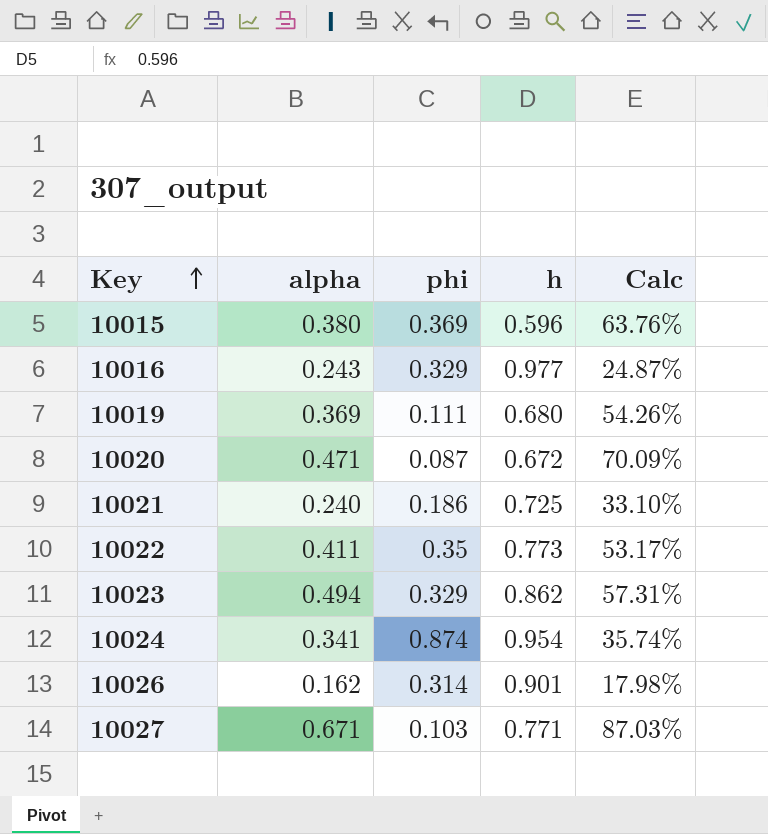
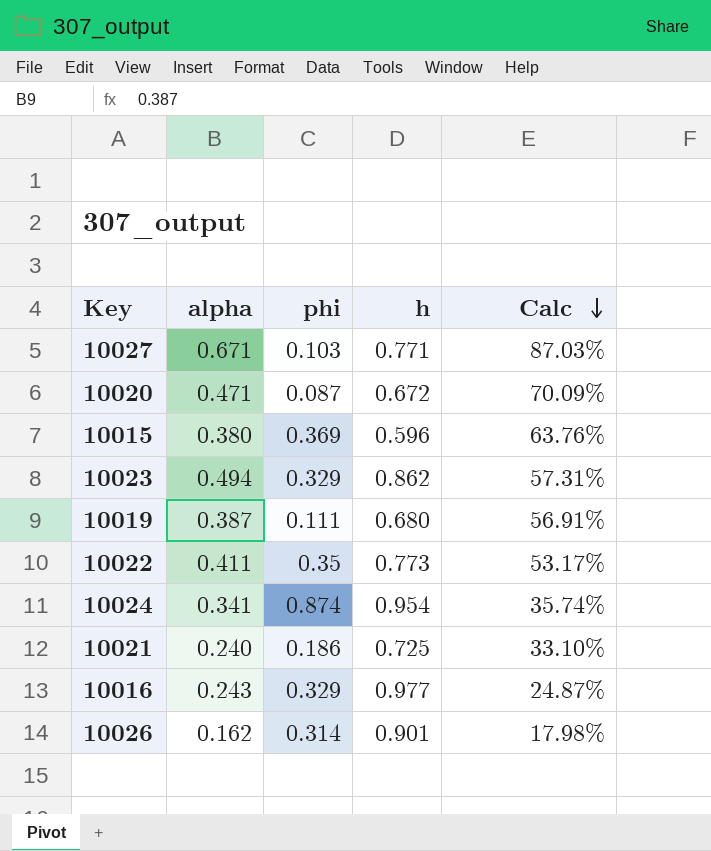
row order: Key ascending -> Calc descending
10019 | alpha: 0.369 -> 0.387
10019 | Calc: 54.26% -> 56.91%

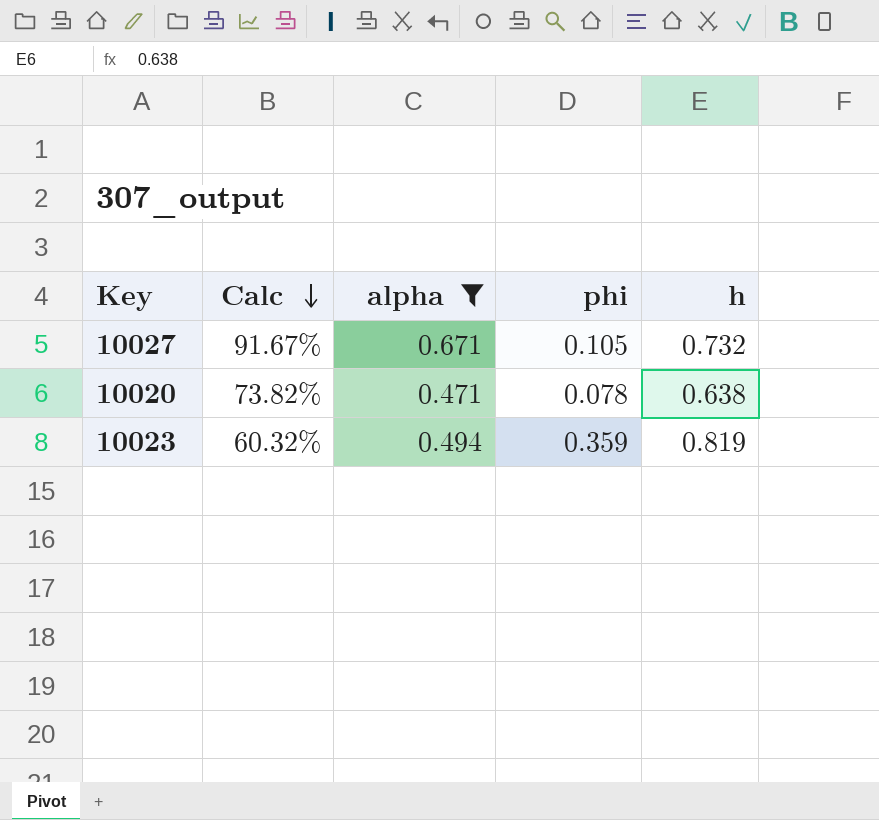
filter: none -> alpha >= 0.471
column Calc | position: 5 -> 2
10027 | Calc: 87.03% -> 91.67%
10027 | phi: 0.103 -> 0.105
10027 | h: 0.771 -> 0.732
10020 | Calc: 70.09% -> 73.82%
10020 | phi: 0.087 -> 0.078
10020 | h: 0.672 -> 0.638
10023 | Calc: 57.31% -> 60.32%
10023 | phi: 0.329 -> 0.359
10023 | h: 0.862 -> 0.819

